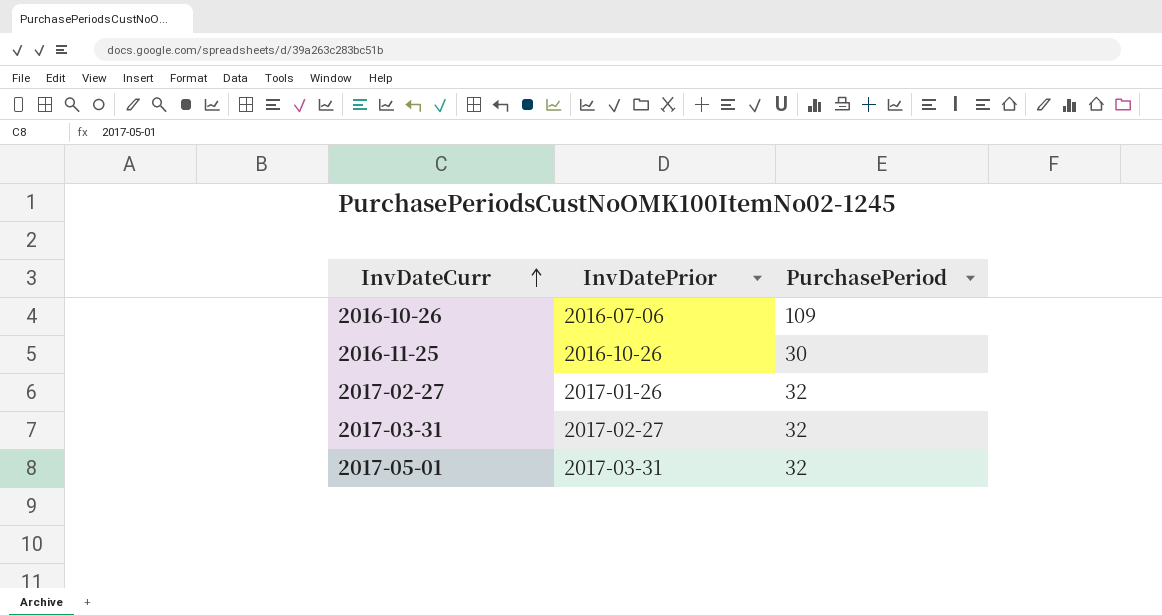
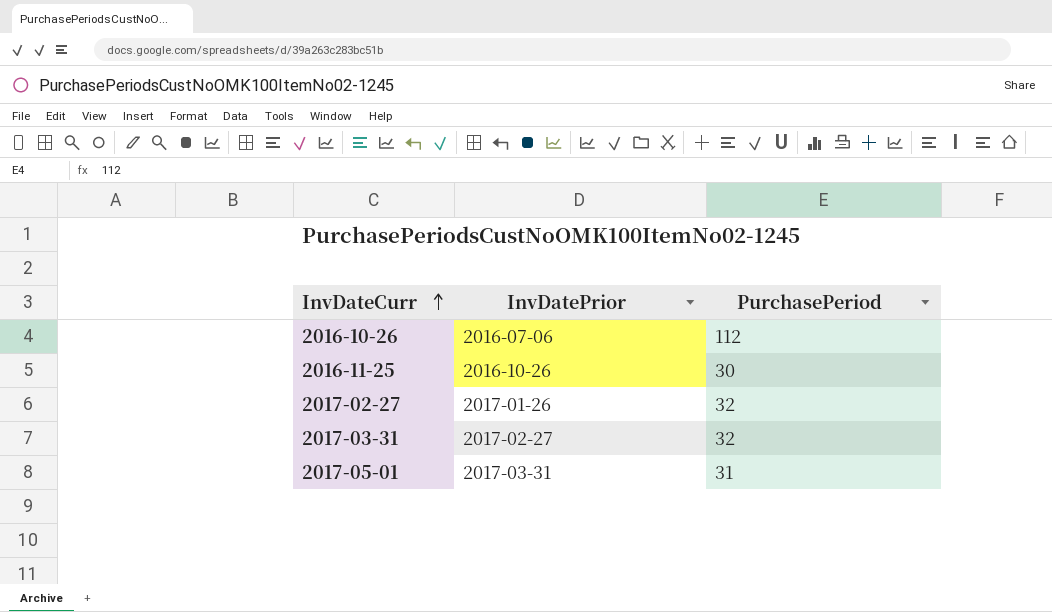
2016-10-26 | PurchasePeriod: 109 -> 112
2017-05-01 | PurchasePeriod: 32 -> 31

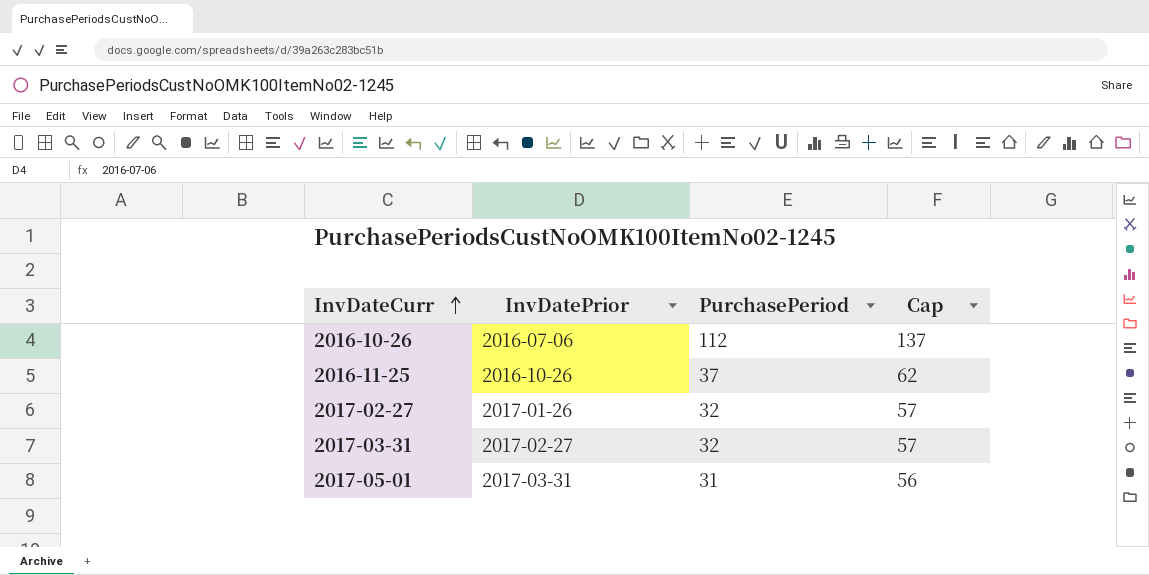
column Cap | formula: none -> [PurchasePeriod] + 25
2016-11-25 | PurchasePeriod: 30 -> 37

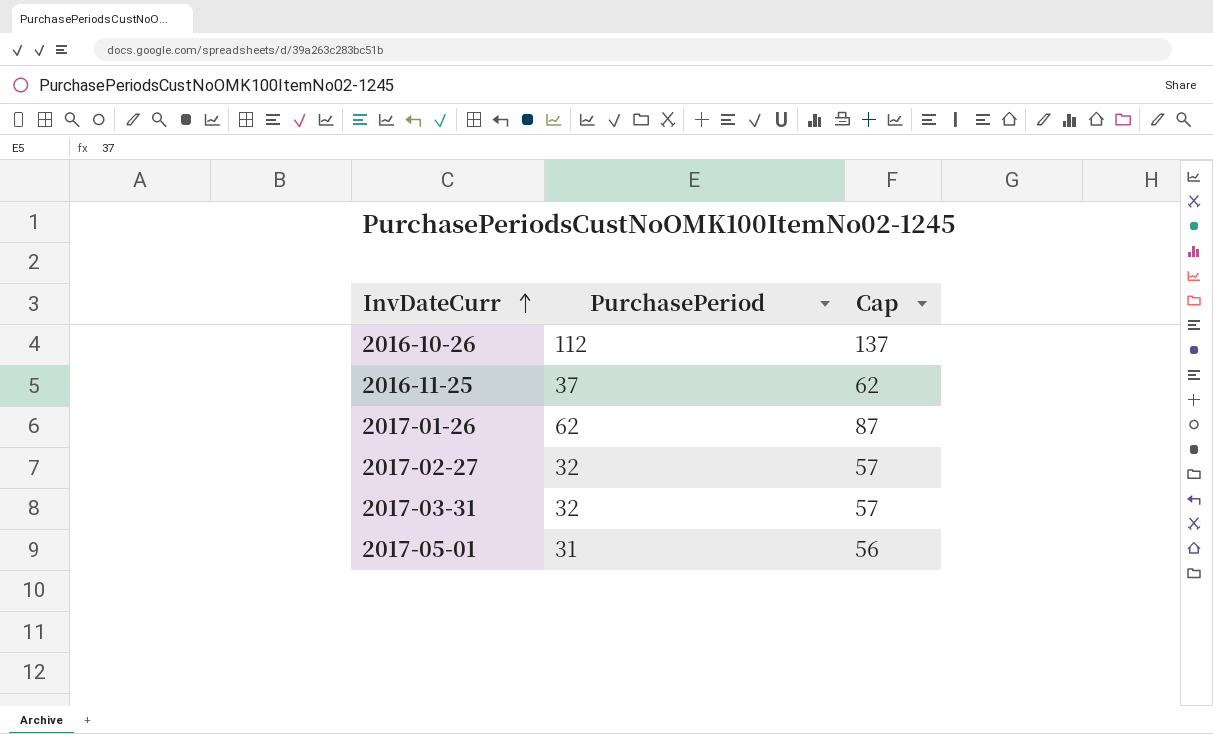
column InvDatePrior | position: 2 -> none
row 2017-01-26: none -> 62 | 87

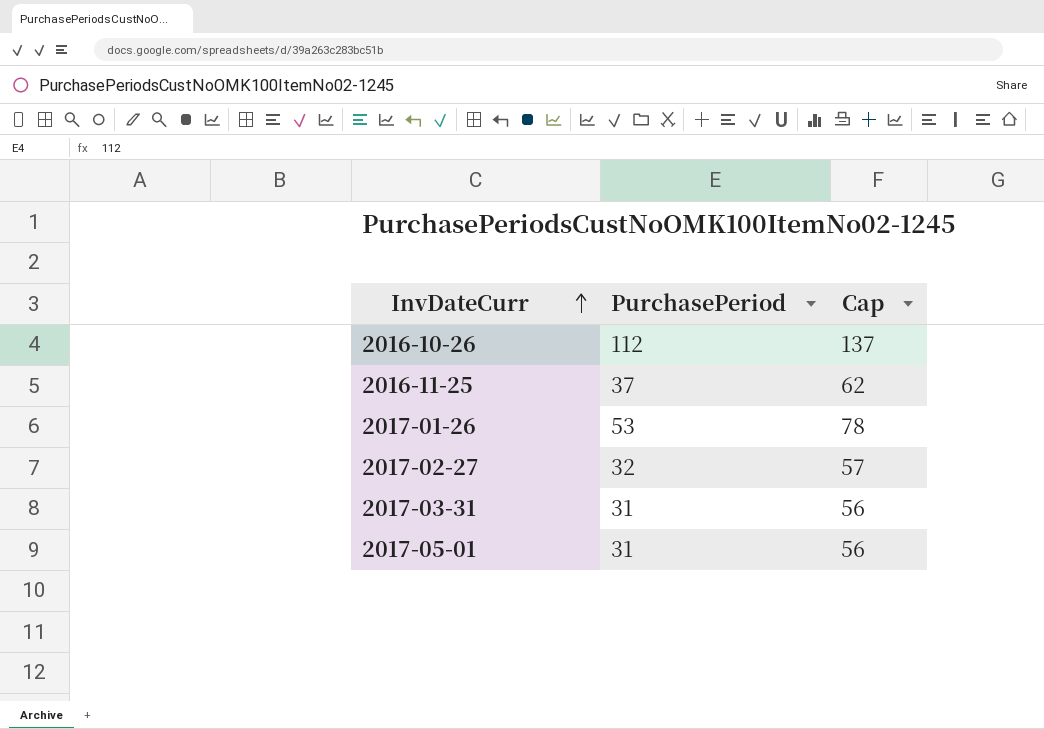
2017-01-26 | PurchasePeriod: 62 -> 53
2017-01-26 | Cap: 87 -> 78
2017-03-31 | PurchasePeriod: 32 -> 31
2017-03-31 | Cap: 57 -> 56

